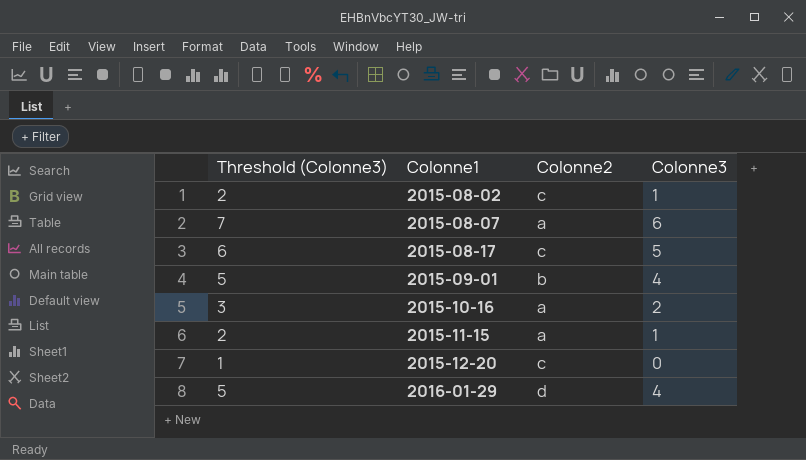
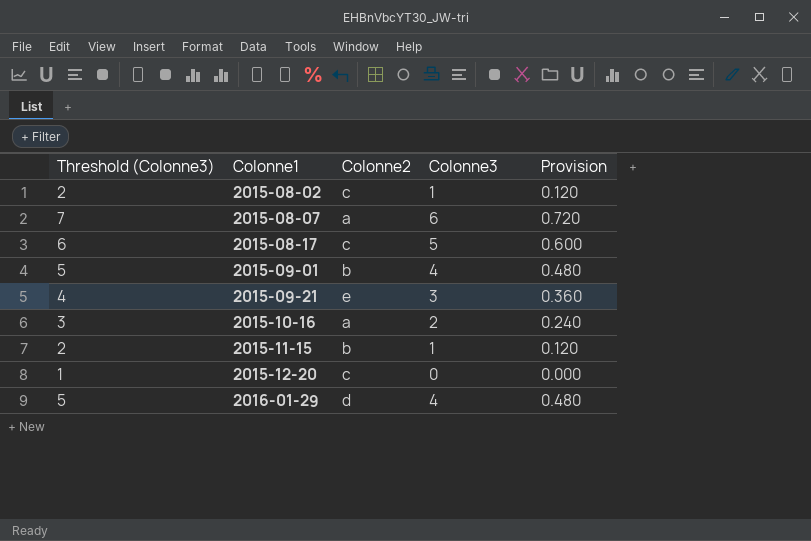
column Provision | formula: none -> [Colonne3] * 0.12
row 2015-09-21: none -> 4 | e | 3 | 0.360
2015-11-15 | Colonne2: a -> b

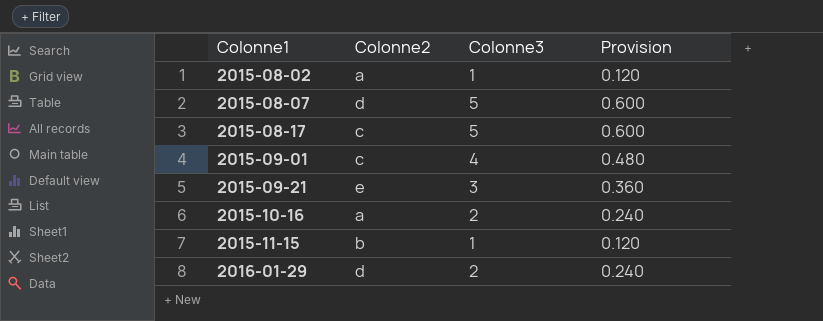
column Threshold (Colonne3) | formula: [Colonne3] + 1 -> none
row 2015-12-20: 1 | c | 0 | 0.000 -> none
2015-08-02 | Colonne2: c -> a
2015-08-07 | Colonne2: a -> d
2015-08-07 | Colonne3: 6 -> 5
2015-08-07 | Provision: 0.720 -> 0.600
2015-09-01 | Colonne2: b -> c
2016-01-29 | Colonne3: 4 -> 2
2016-01-29 | Provision: 0.480 -> 0.240

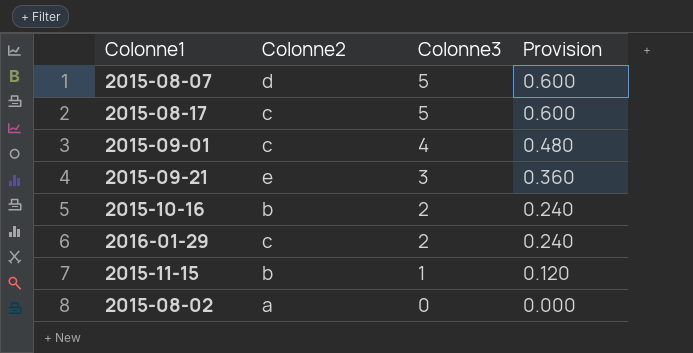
row order: Colonne1 ascending -> Colonne3 descending
2015-10-16 | Colonne2: a -> b
2016-01-29 | Colonne2: d -> c
2015-08-02 | Colonne3: 1 -> 0
2015-08-02 | Provision: 0.120 -> 0.000

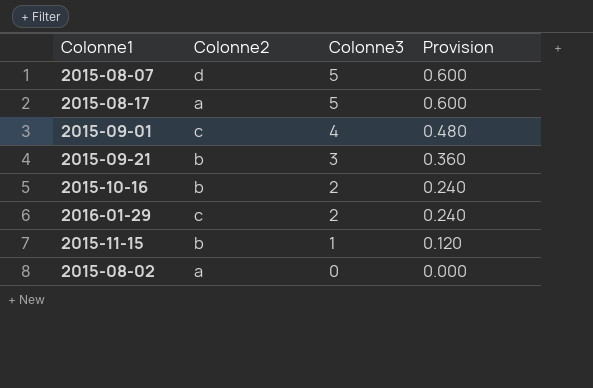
2015-08-17 | Colonne2: c -> a
2015-09-21 | Colonne2: e -> b

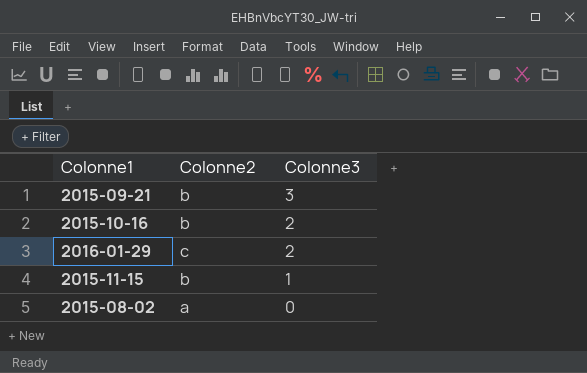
column Provision | formula: [Colonne3] * 0.12 -> none
row 2015-08-07: d | 5 | 0.600 -> none
row 2015-08-17: a | 5 | 0.600 -> none
row 2015-09-01: c | 4 | 0.480 -> none

